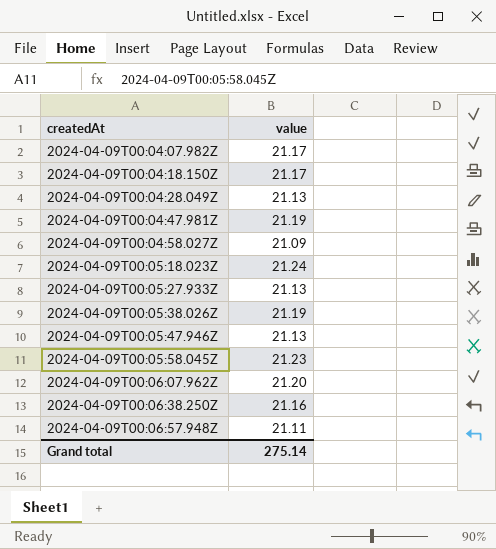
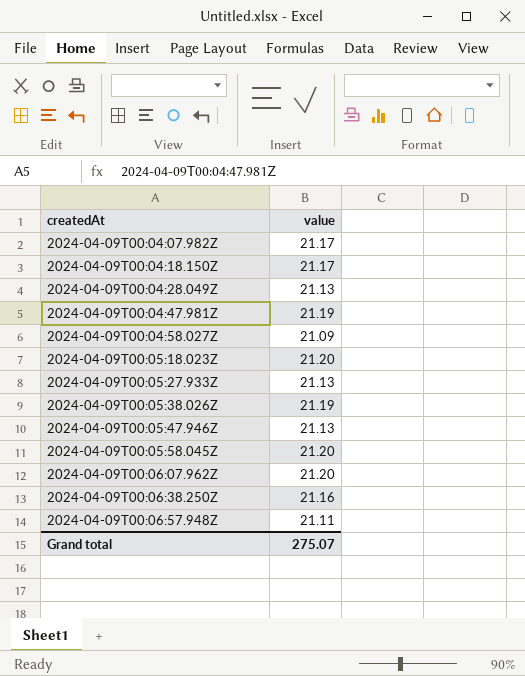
2024-04-09T00:05:18.023Z | value: 21.24 -> 21.20
2024-04-09T00:05:58.045Z | value: 21.23 -> 21.20
Grand total | value: 275.14 -> 275.07

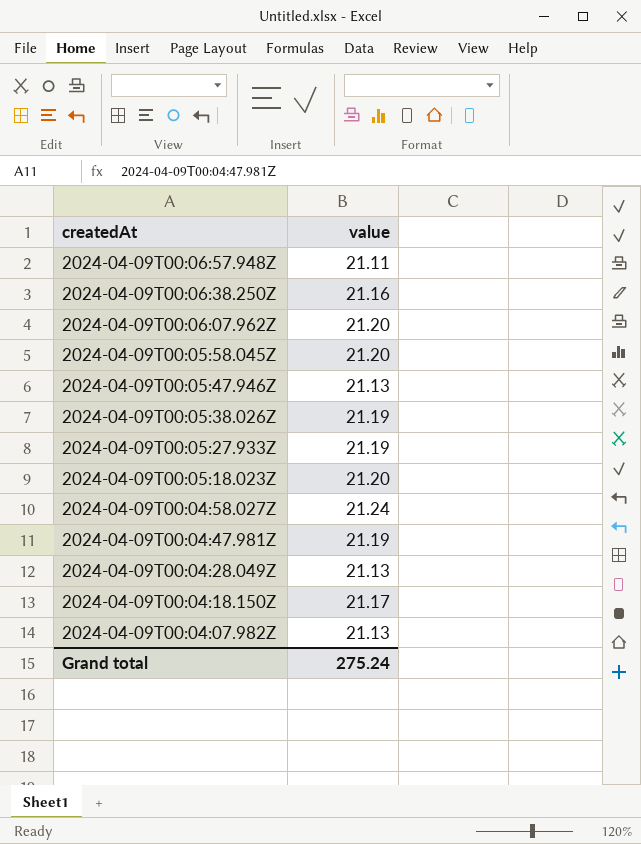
row order: createdAt ascending -> createdAt descending
2024-04-09T00:05:27.933Z | value: 21.13 -> 21.19
2024-04-09T00:04:58.027Z | value: 21.09 -> 21.24
2024-04-09T00:04:07.982Z | value: 21.17 -> 21.13
Grand total | value: 275.07 -> 275.24

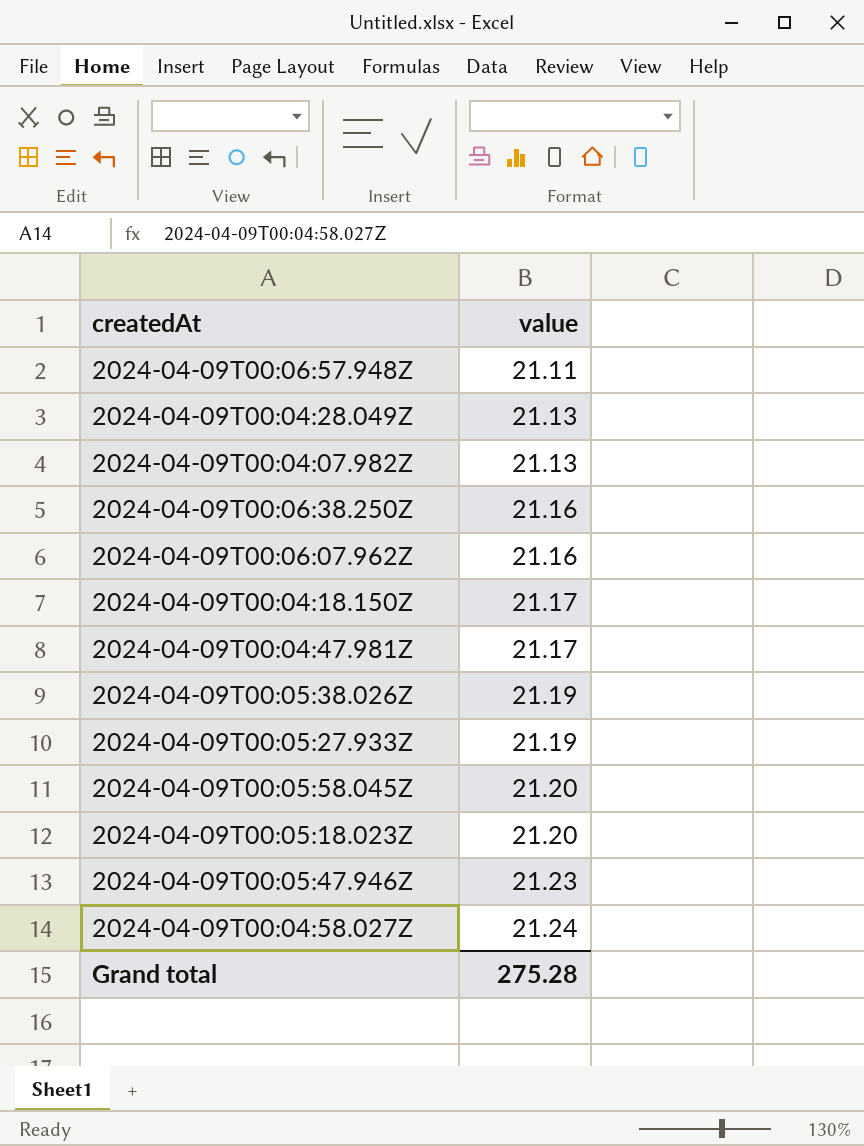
row order: createdAt descending -> value ascending
2024-04-09T00:06:07.962Z | value: 21.20 -> 21.16
2024-04-09T00:04:47.981Z | value: 21.19 -> 21.17
2024-04-09T00:05:47.946Z | value: 21.13 -> 21.23
Grand total | value: 275.24 -> 275.28

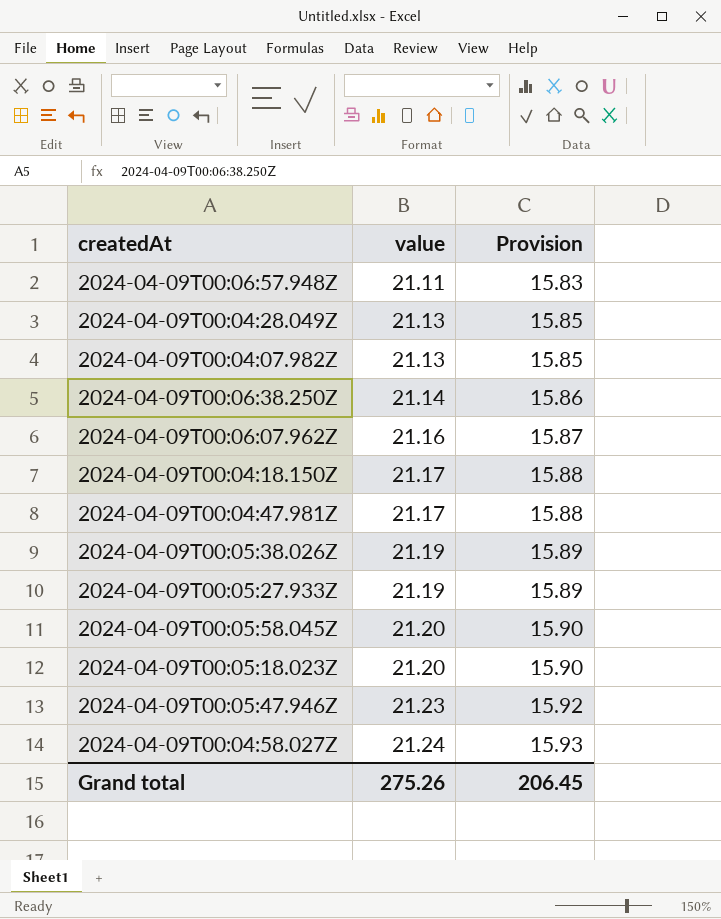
column Provision | formula: none -> [value] * 0.75
2024-04-09T00:06:38.250Z | value: 21.16 -> 21.14
Grand total | value: 275.28 -> 275.26

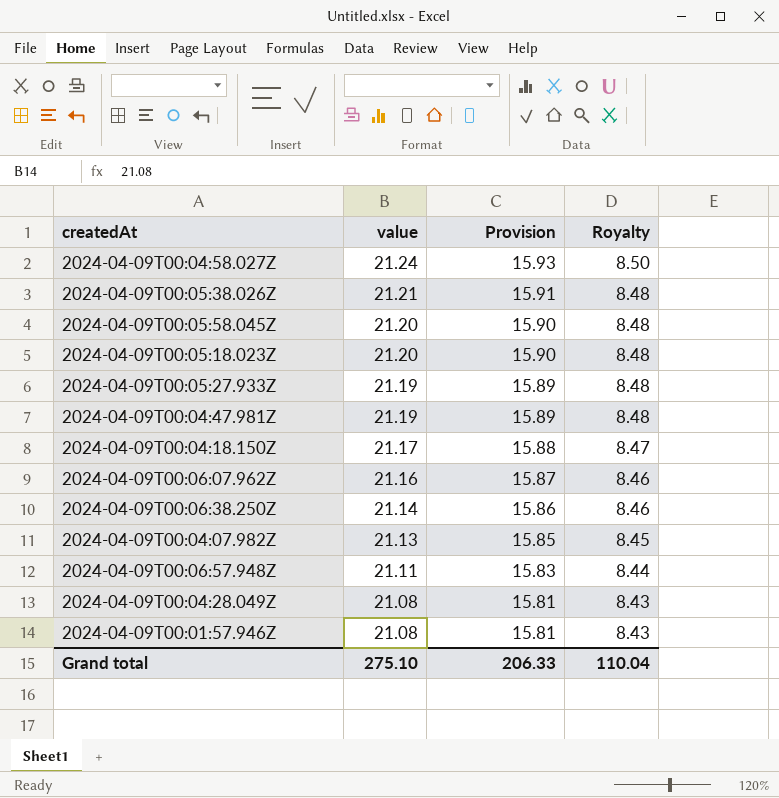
row order: value ascending -> value descending
column Royalty | formula: none -> [value] * 0.4
row 2024-04-09T00:05:47.946Z: 21.23 | 15.92 -> none
2024-04-09T00:05:38.026Z | value: 21.19 -> 21.21
2024-04-09T00:05:38.026Z | Provision: 15.89 -> 15.91
2024-04-09T00:04:47.981Z | value: 21.17 -> 21.19
2024-04-09T00:04:47.981Z | Provision: 15.88 -> 15.89
2024-04-09T00:04:28.049Z | value: 21.13 -> 21.08
2024-04-09T00:04:28.049Z | Provision: 15.85 -> 15.81
row 2024-04-09T00:01:57.946Z: none -> 21.08 | 15.81 | 8.43
Grand total | value: 275.26 -> 275.10
Grand total | Provision: 206.45 -> 206.33

